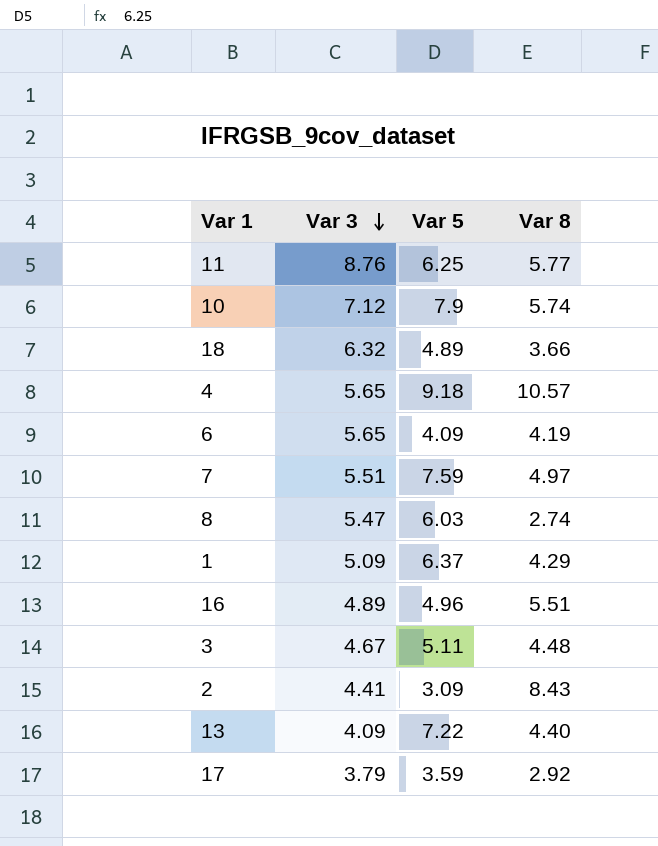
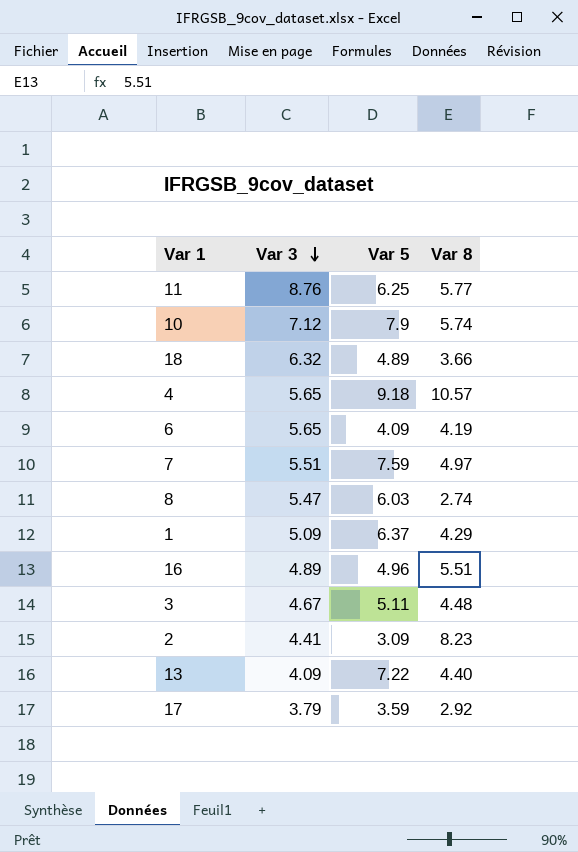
2 | Var 8: 8.43 -> 8.23

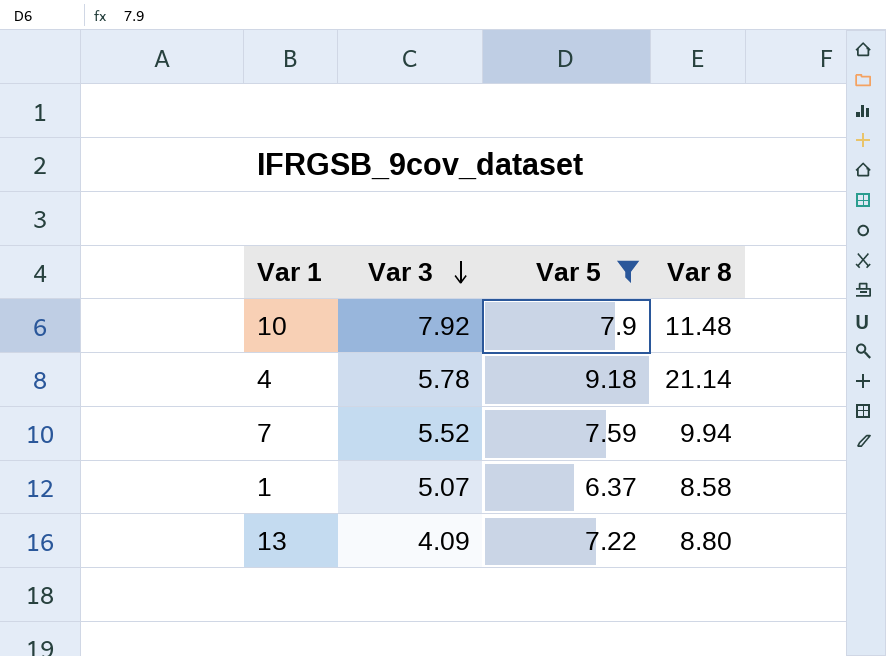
filter: none -> Var 5 >= 6.37
10 | Var 3: 7.12 -> 7.92
10 | Var 8: 5.74 -> 11.48
4 | Var 3: 5.65 -> 5.78
4 | Var 8: 10.57 -> 21.14
7 | Var 3: 5.51 -> 5.52
7 | Var 8: 4.97 -> 9.94
1 | Var 3: 5.09 -> 5.07
1 | Var 8: 4.29 -> 8.58
13 | Var 8: 4.40 -> 8.80

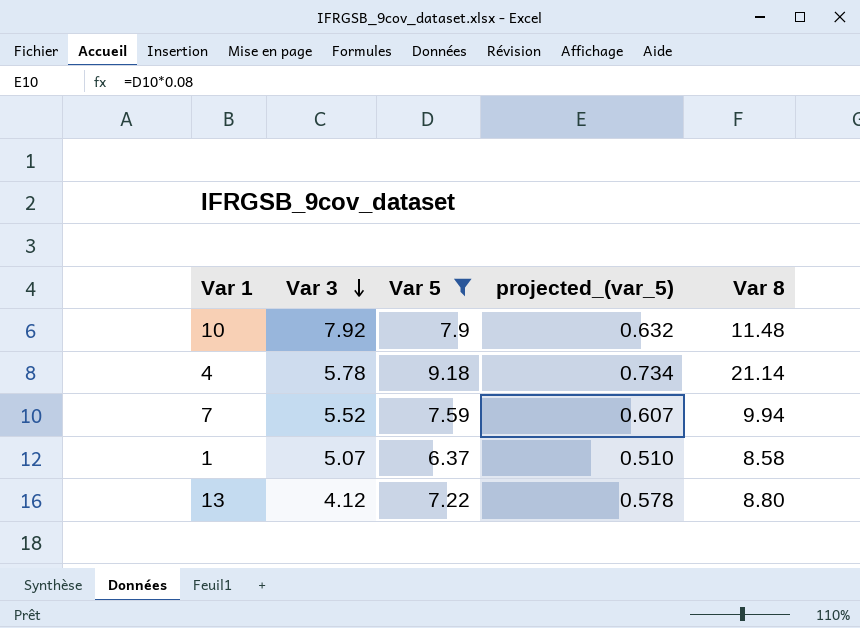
column projected_(var_5) | formula: none -> [Var 5] * 0.08
13 | Var 3: 4.09 -> 4.12

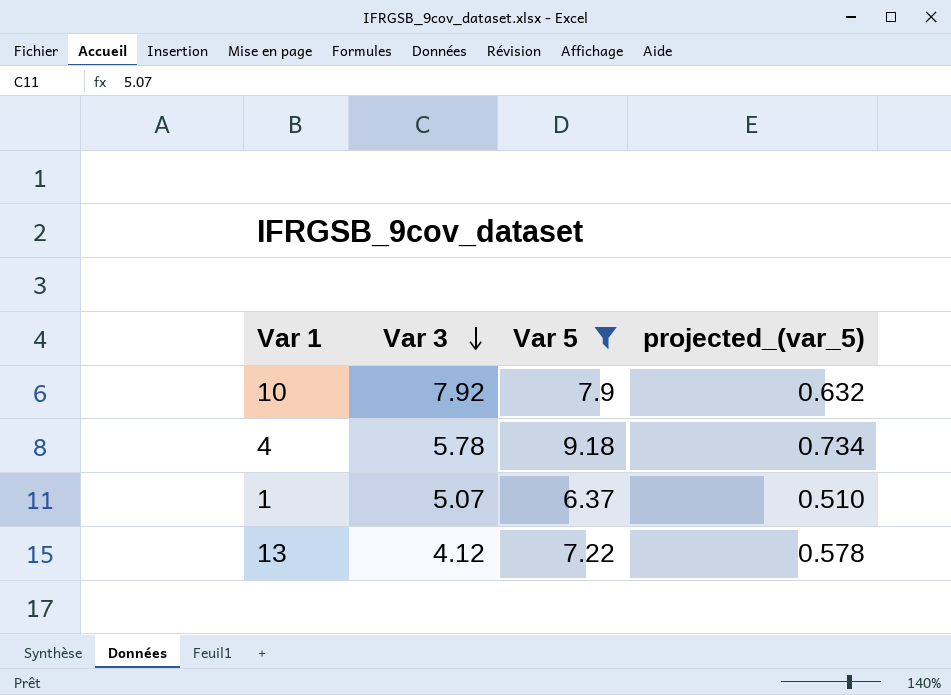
column Var 8 | position: 5 -> none
row 7: 5.52 | 7.59 | 0.607 | 9.94 -> none

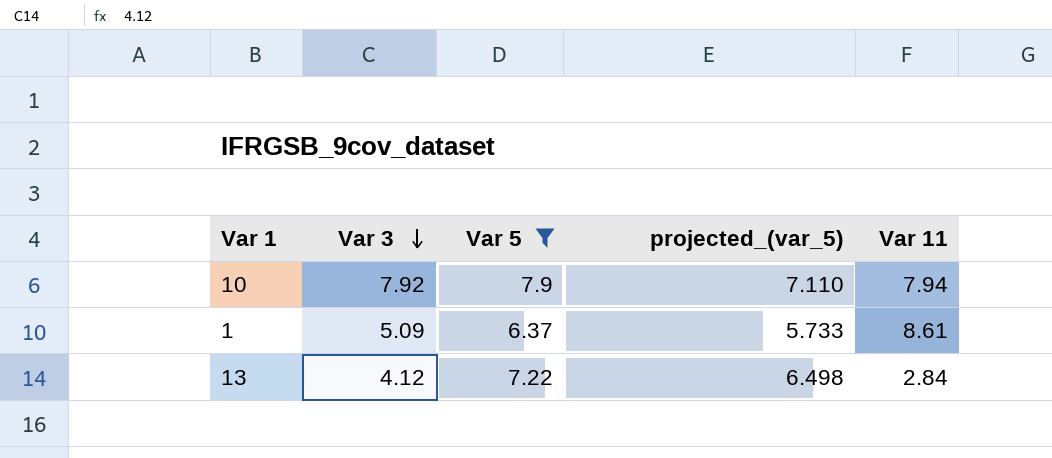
column projected_(var_5) | formula: [Var 5] * 0.08 -> [Var 5] * 0.9
column Var 11 | position: none -> 5
row 4: 5.78 | 9.18 | 0.734 -> none
1 | Var 3: 5.07 -> 5.09

